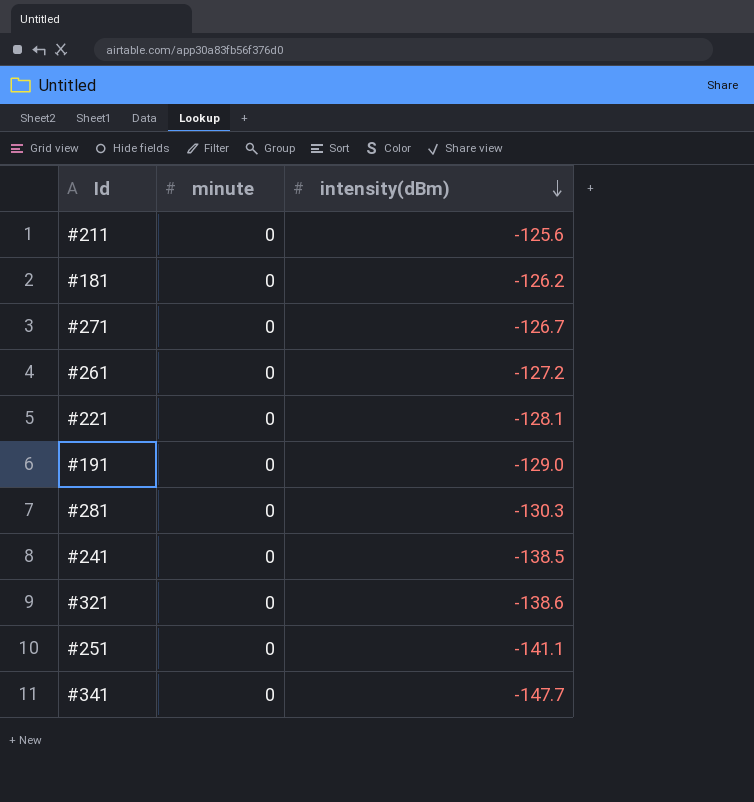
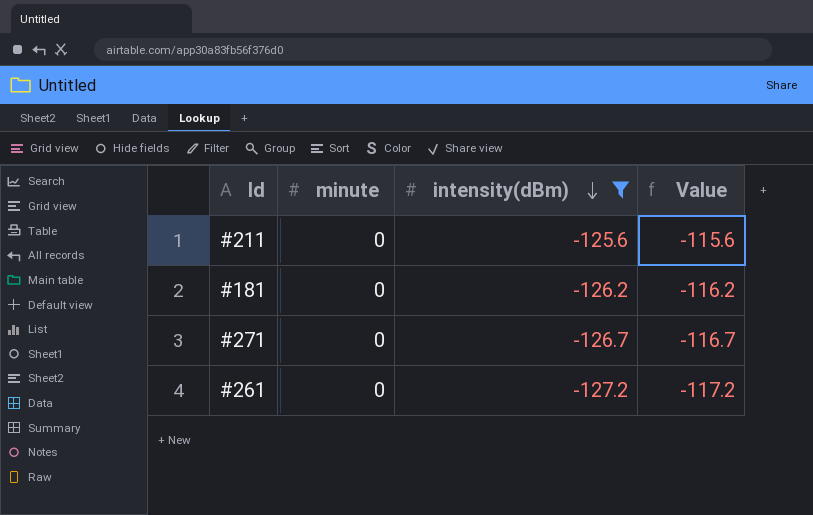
filter: none -> intensity(dBm) >= -127.2
column Value | formula: none -> [intensity(dBm)] + 10

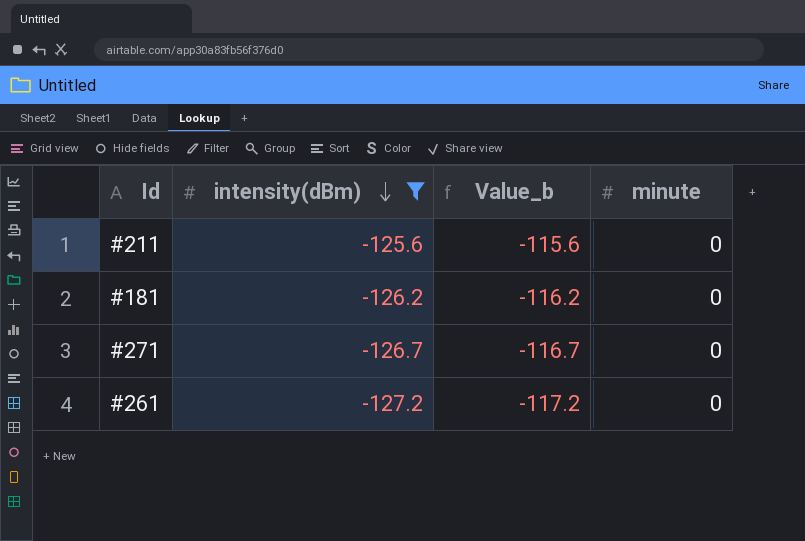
column name: Value -> Value_b
column minute | position: 2 -> 4

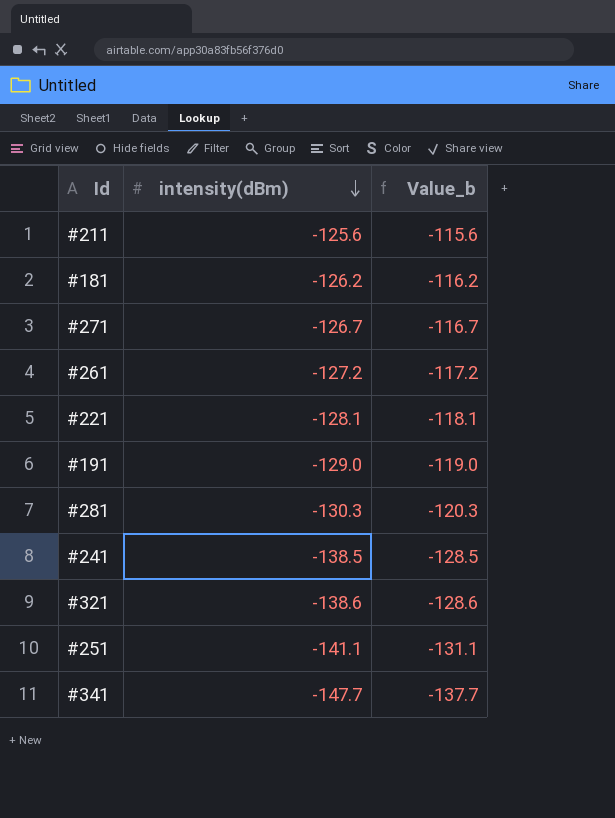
filter: intensity(dBm) >= -127.2 -> none
column minute | position: 4 -> none

